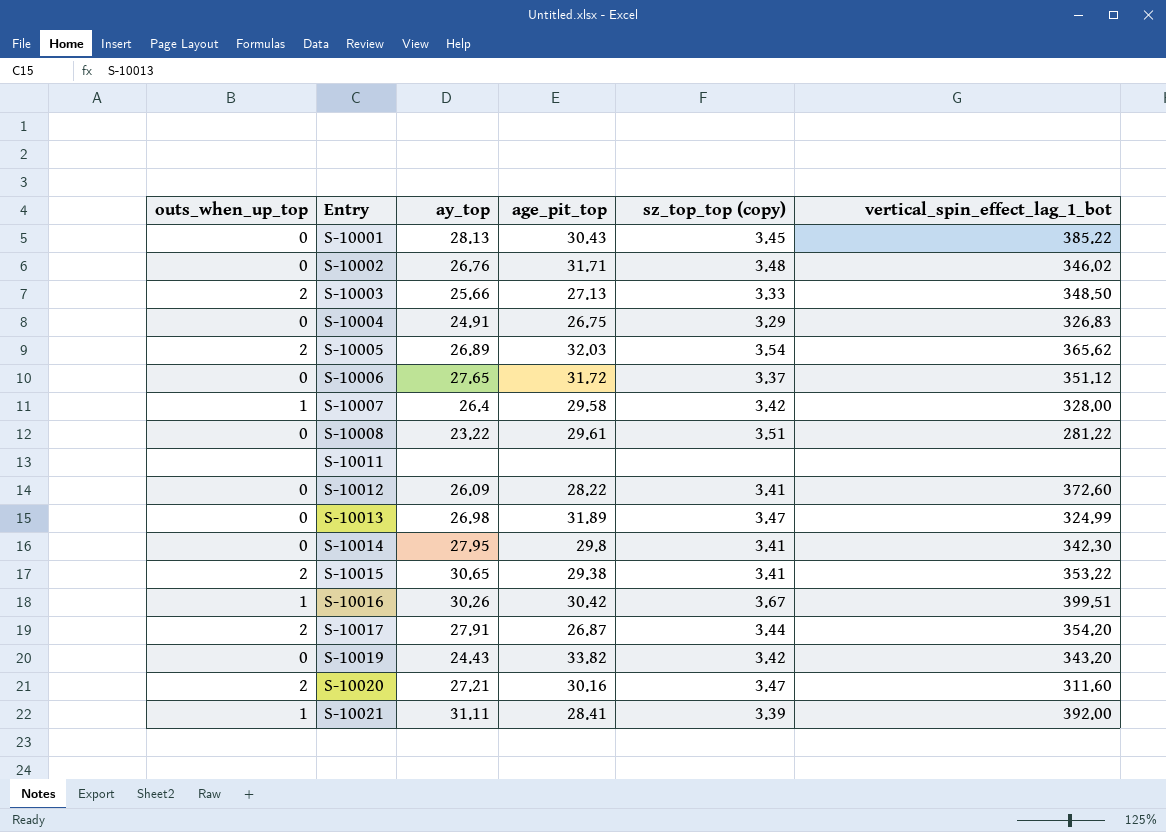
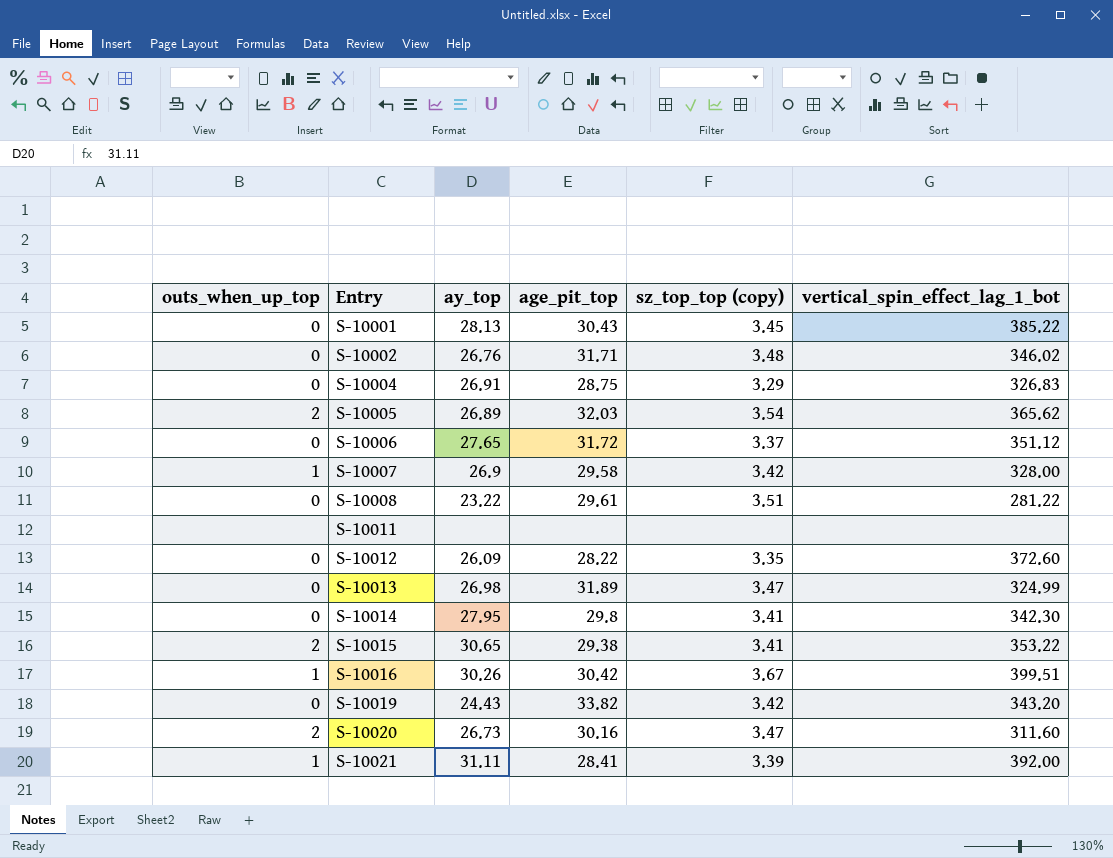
row S-10003: 2 | 25.66 | 27.13 | 3.33 | 348.50 -> none
row S-10017: 2 | 27.91 | 26.87 | 3.44 | 354.20 -> none
S-10004 | ay_top: 24.91 -> 26.91
S-10004 | age_pit_top: 26.75 -> 28.75
S-10007 | ay_top: 26.4 -> 26.9
S-10012 | sz_top_top (copy): 3.41 -> 3.35
S-10020 | ay_top: 27.21 -> 26.73

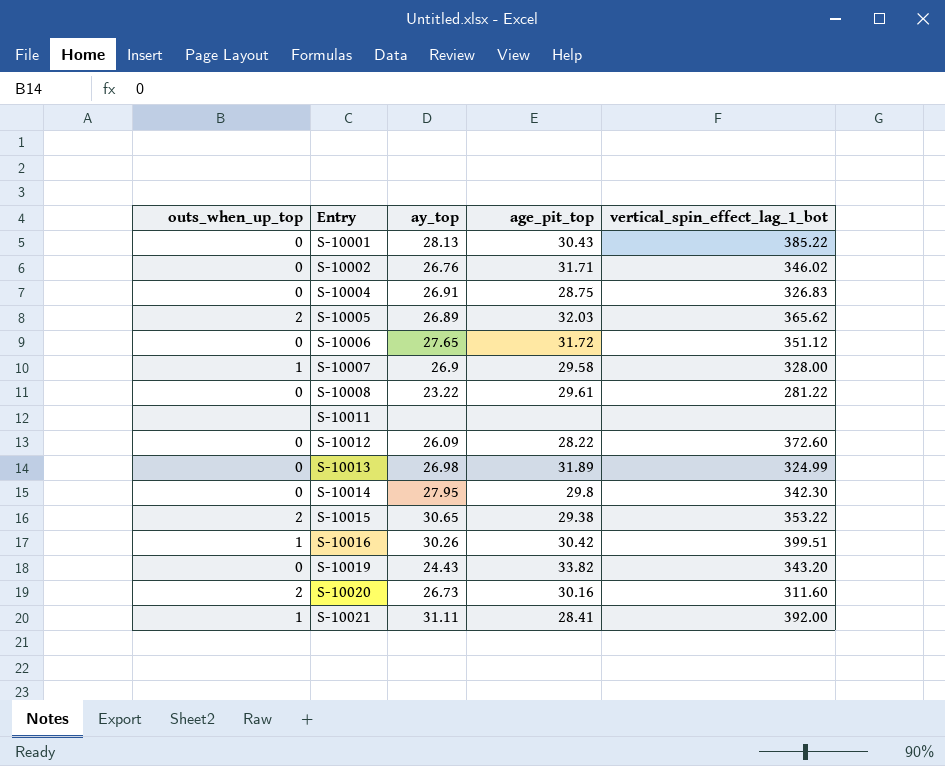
column sz_top_top (copy) | position: 5 -> none

